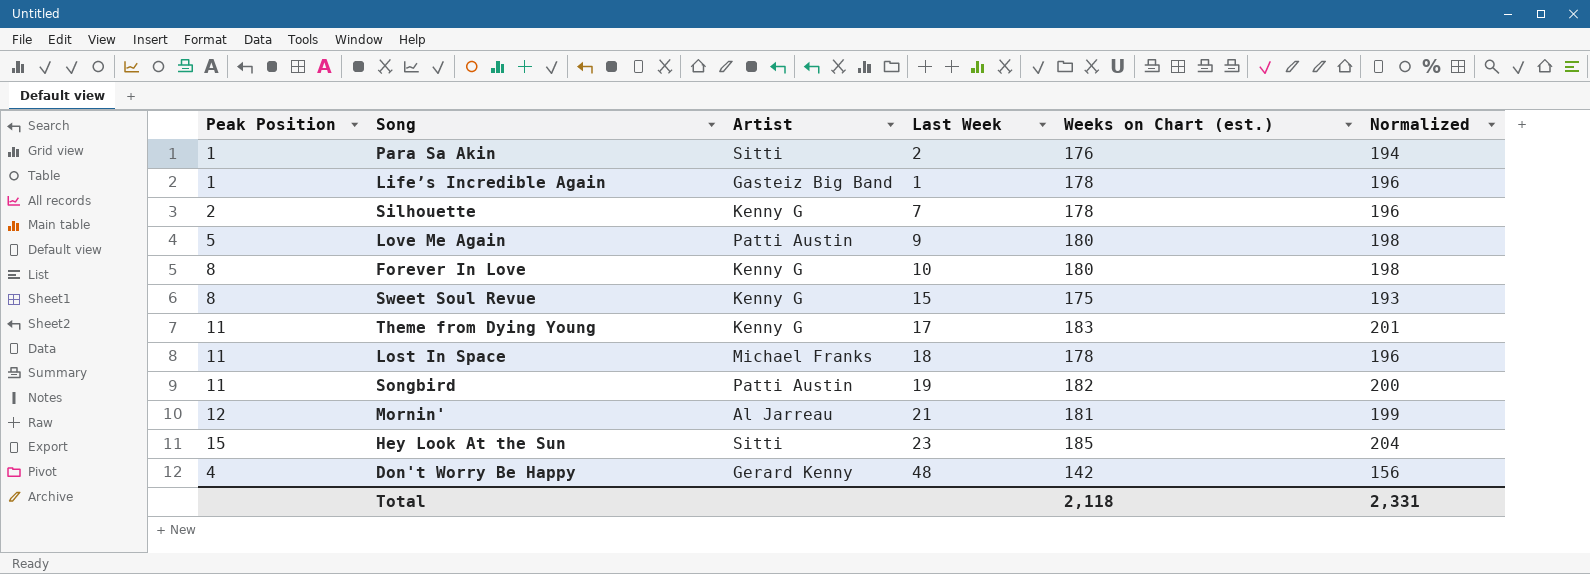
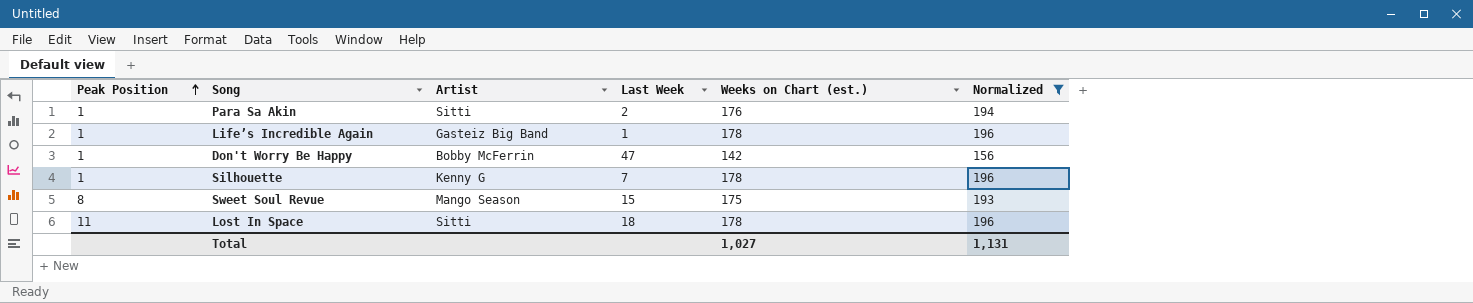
filter: none -> Normalized <= 196
row order: none -> Peak Position ascending
Don't Worry Be Happy | Peak Position: 4 -> 1
Don't Worry Be Happy | Artist: Gerard Kenny -> Bobby McFerrin
Don't Worry Be Happy | Last Week: 48 -> 47
Silhouette | Peak Position: 2 -> 1
Sweet Soul Revue | Artist: Kenny G -> Mango Season
Lost In Space | Artist: Michael Franks -> Sitti
Total | Weeks on Chart (est.): 2,118 -> 1,027
Total | Normalized: 2,331 -> 1,131

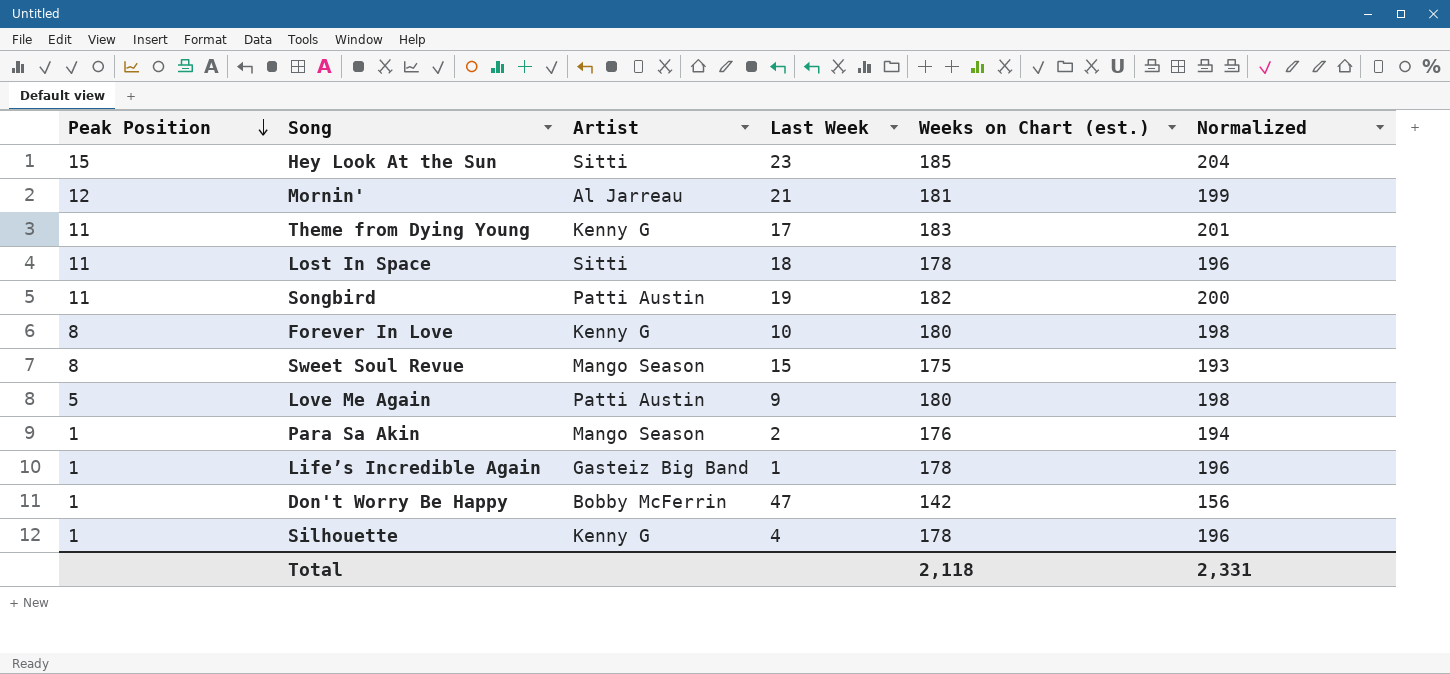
filter: Normalized <= 196 -> none
row order: Peak Position ascending -> Peak Position descending
Para Sa Akin | Artist: Sitti -> Mango Season
Silhouette | Last Week: 7 -> 4
Total | Weeks on Chart (est.): 1,027 -> 2,118
Total | Normalized: 1,131 -> 2,331

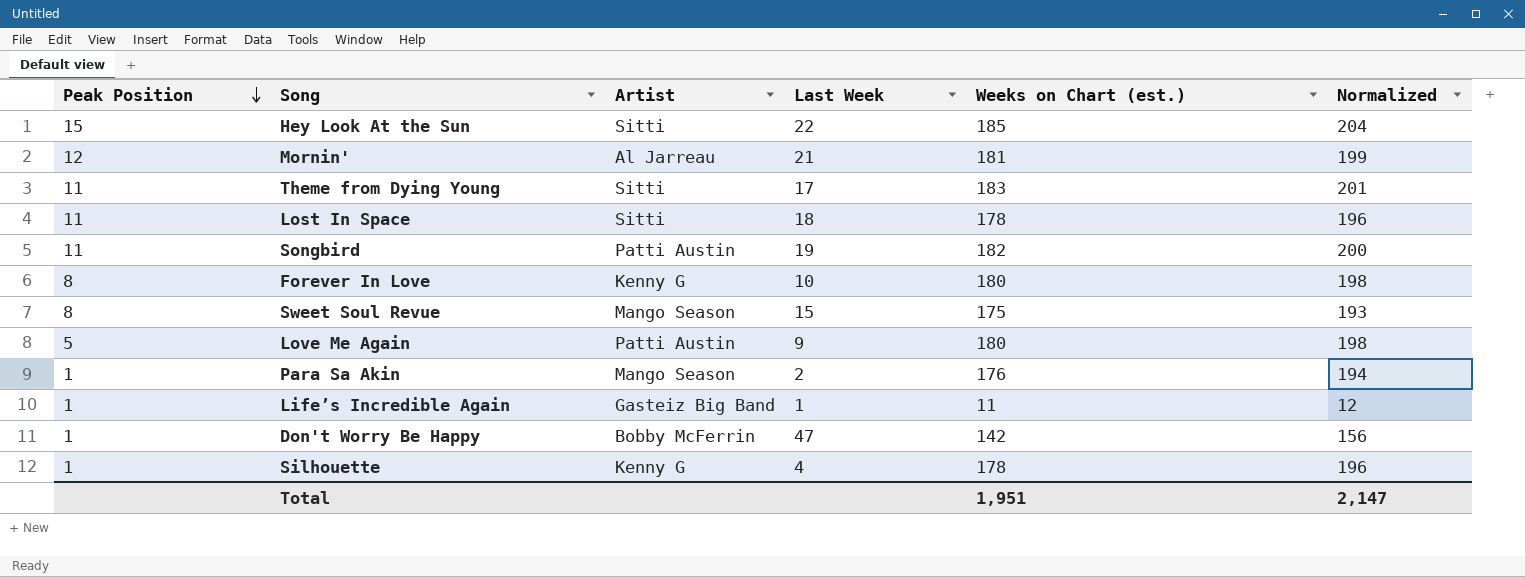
Hey Look At the Sun | Last Week: 23 -> 22
Theme from Dying Young | Artist: Kenny G -> Sitti
Life’s Incredible Again | Weeks on Chart (est.): 178 -> 11
Life’s Incredible Again | Normalized: 196 -> 12
Total | Weeks on Chart (est.): 2,118 -> 1,951
Total | Normalized: 2,331 -> 2,147

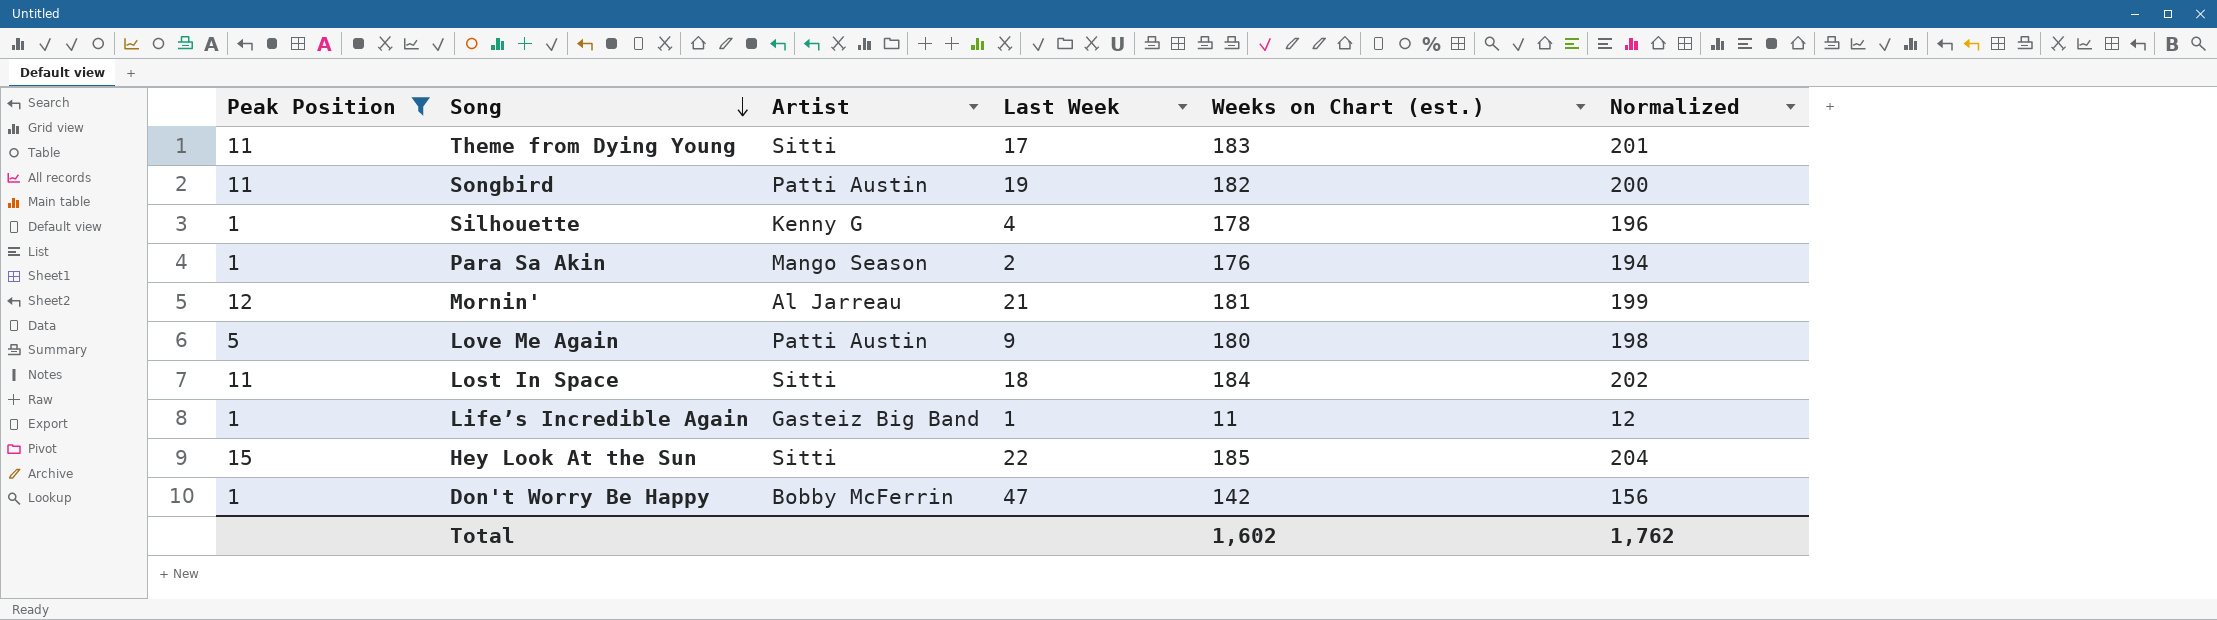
filter: none -> Peak Position != 8
row order: Peak Position descending -> Song descending
Lost In Space | Weeks on Chart (est.): 178 -> 184
Lost In Space | Normalized: 196 -> 202
Total | Weeks on Chart (est.): 1,951 -> 1,602
Total | Normalized: 2,147 -> 1,762

